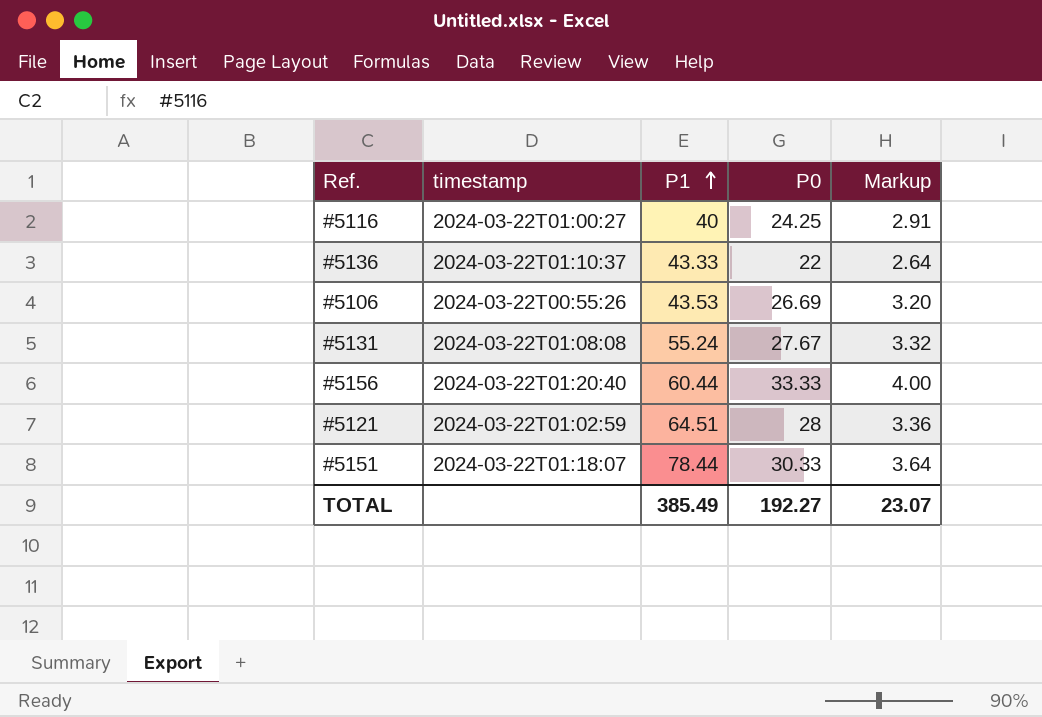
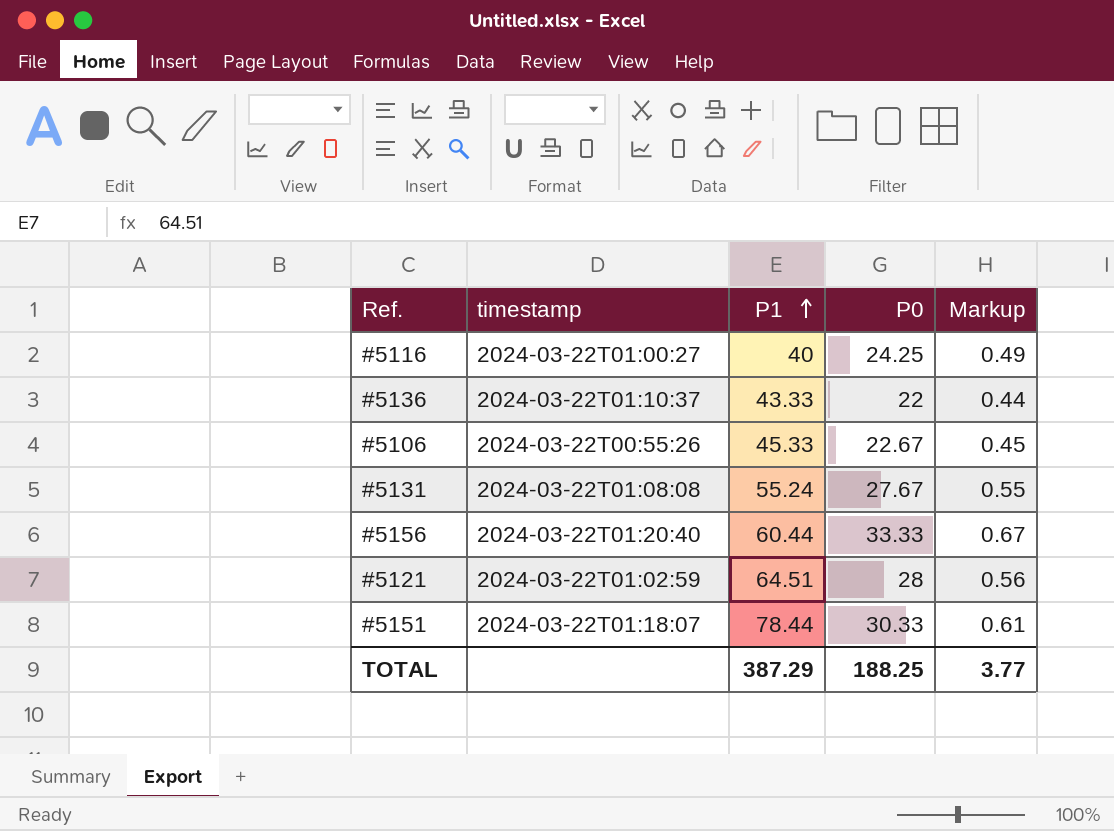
column Markup | formula: [P0] * 0.12 -> [P0] * 0.02
#5106 | P1: 43.53 -> 45.33
#5106 | P0: 26.69 -> 22.67
TOTAL | P1: 385.49 -> 387.29
TOTAL | P0: 192.27 -> 188.25
TOTAL | Markup: 23.07 -> 3.77

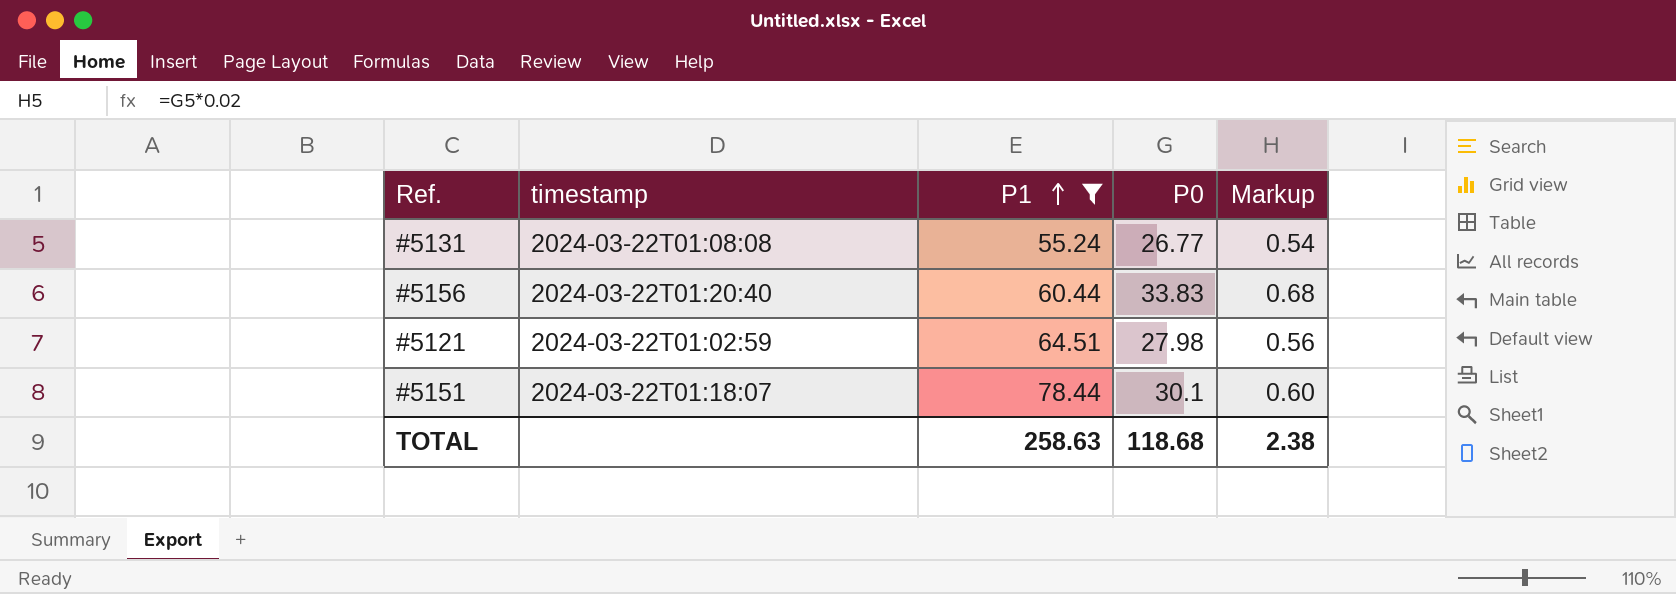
filter: none -> P1 >= 55.24
#5131 | P0: 27.67 -> 26.77
#5131 | Markup: 0.55 -> 0.54
#5156 | P0: 33.33 -> 33.83
#5156 | Markup: 0.67 -> 0.68
#5121 | P0: 28 -> 27.98
#5151 | P0: 30.33 -> 30.1
#5151 | Markup: 0.61 -> 0.60
TOTAL | P1: 387.29 -> 258.63
TOTAL | P0: 188.25 -> 118.68
TOTAL | Markup: 3.77 -> 2.38

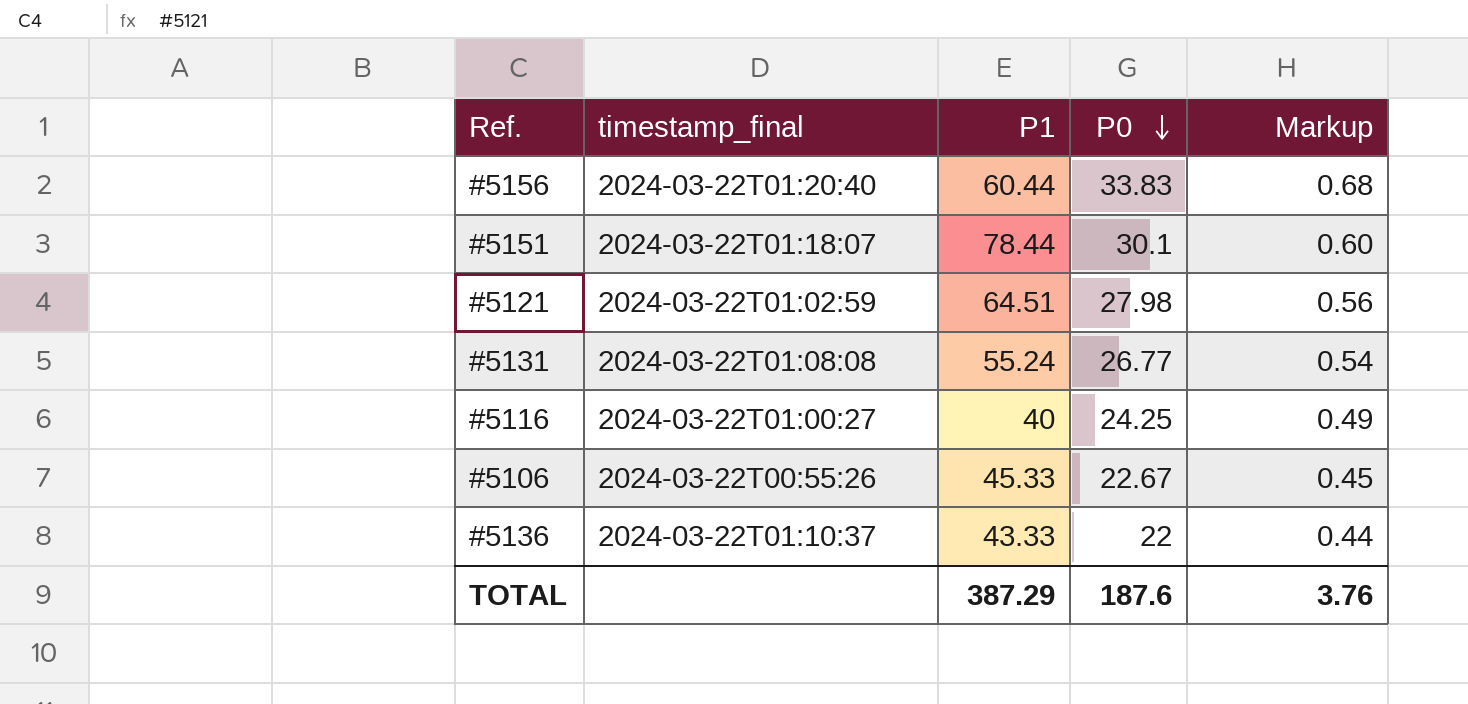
filter: P1 >= 55.24 -> none
row order: P1 ascending -> P0 descending
column name: timestamp -> timestamp_final
TOTAL | P1: 258.63 -> 387.29
TOTAL | P0: 118.68 -> 187.6
TOTAL | Markup: 2.38 -> 3.76

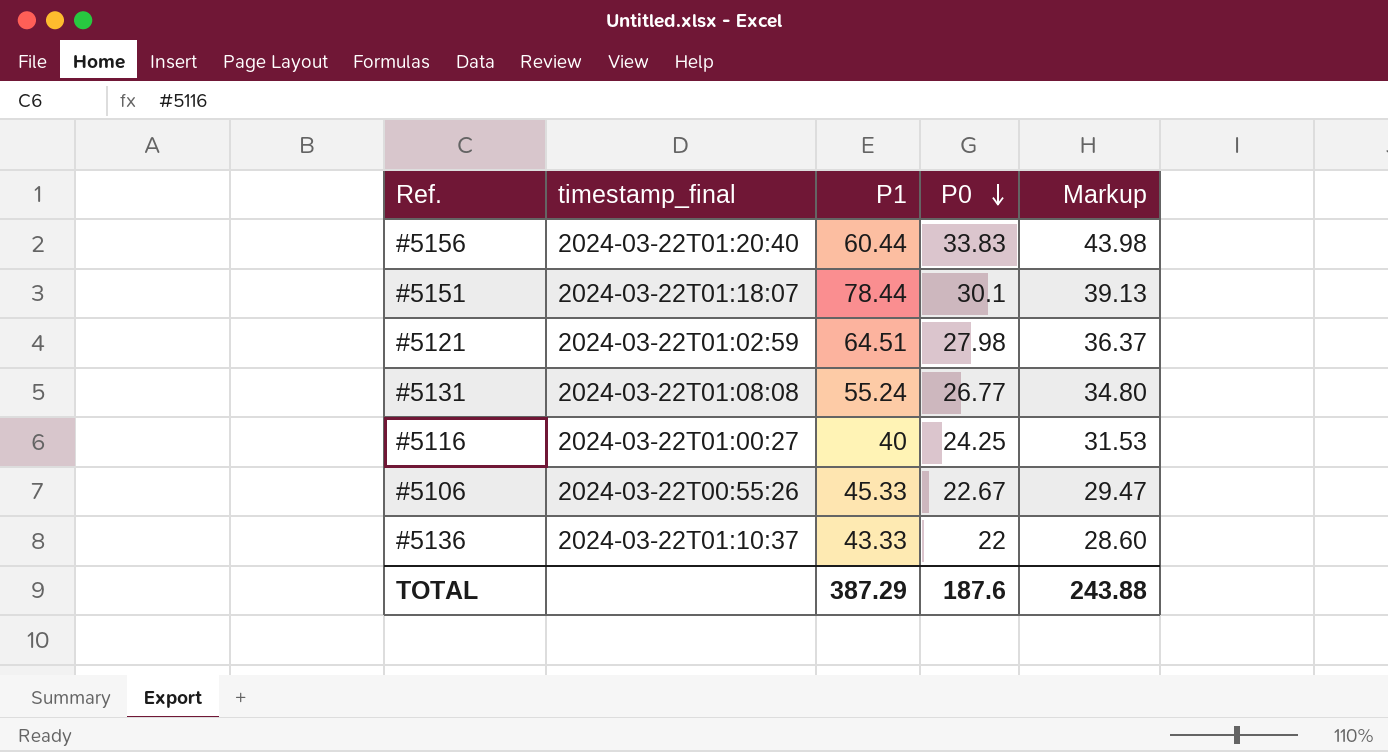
column Markup | formula: [P0] * 0.02 -> [P0] * 1.3
TOTAL | Markup: 3.76 -> 243.88

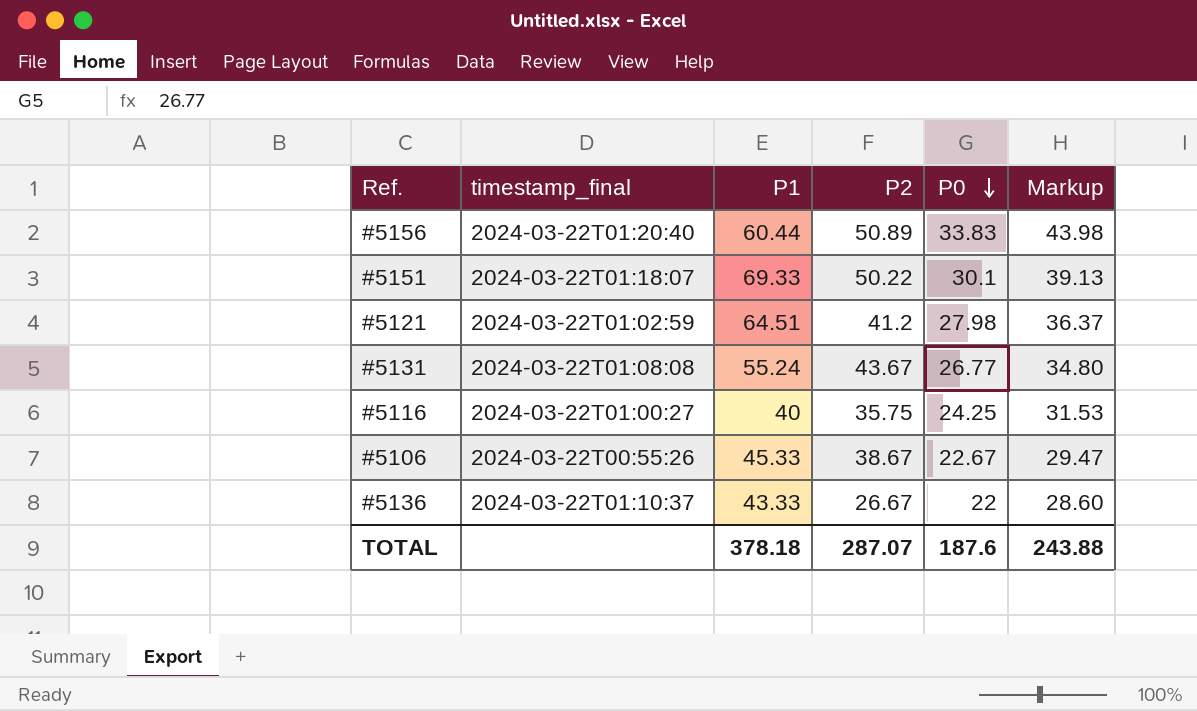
column P2 | position: none -> 4
#5151 | P1: 78.44 -> 69.33
TOTAL | P1: 387.29 -> 378.18

